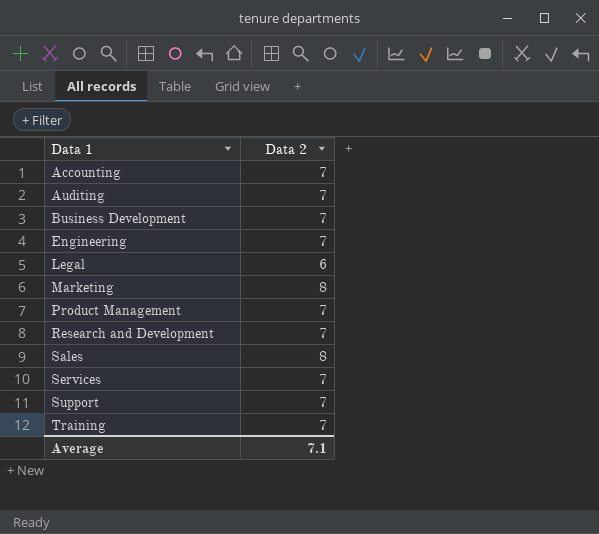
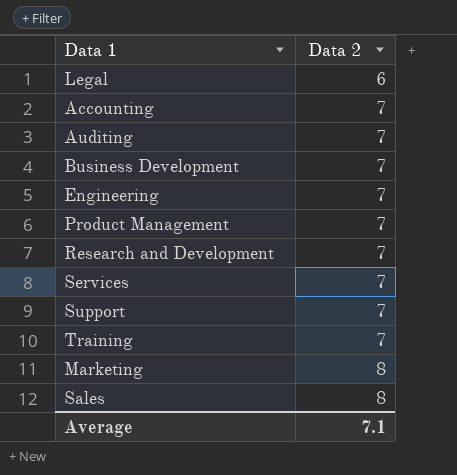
row order: Data 1 ascending -> Data 2 ascending

